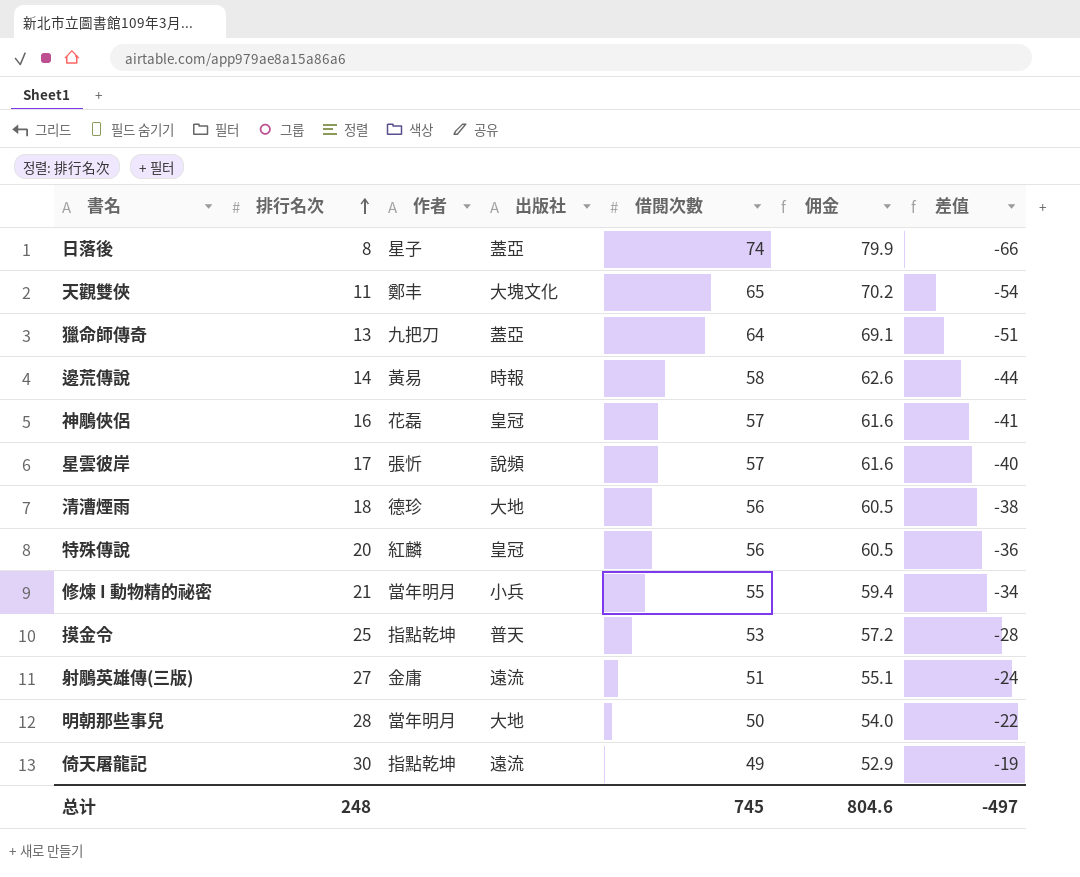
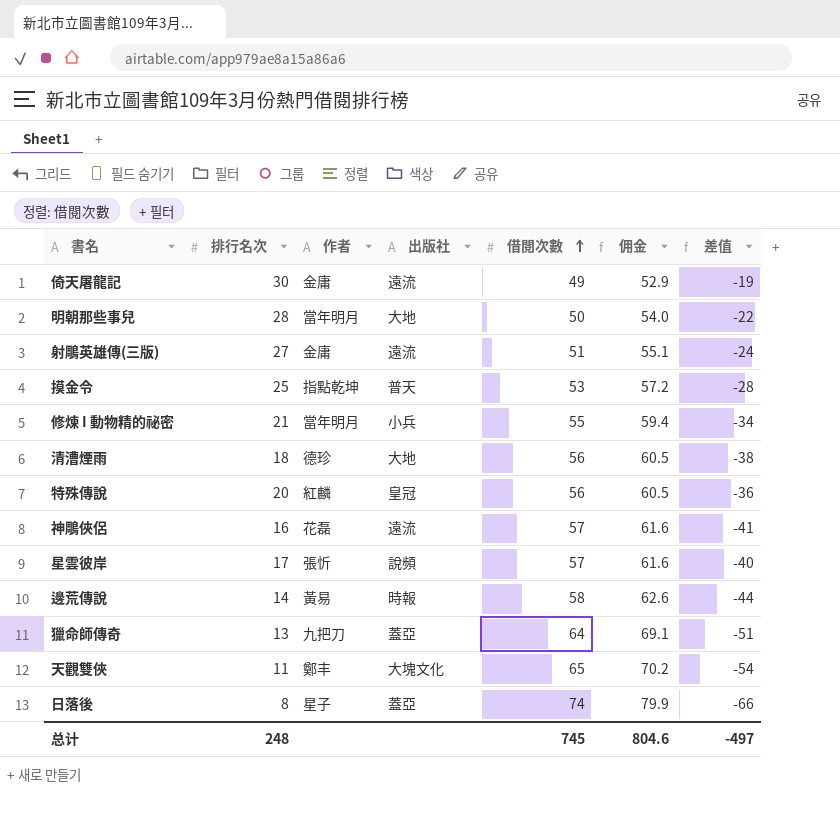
row order: 排行名次 ascending -> 借閱次數 ascending
倚天屠龍記 | 作者: 指點乾坤 -> 金庸
神鵰俠侶 | 出版社: 皇冠 -> 遠流

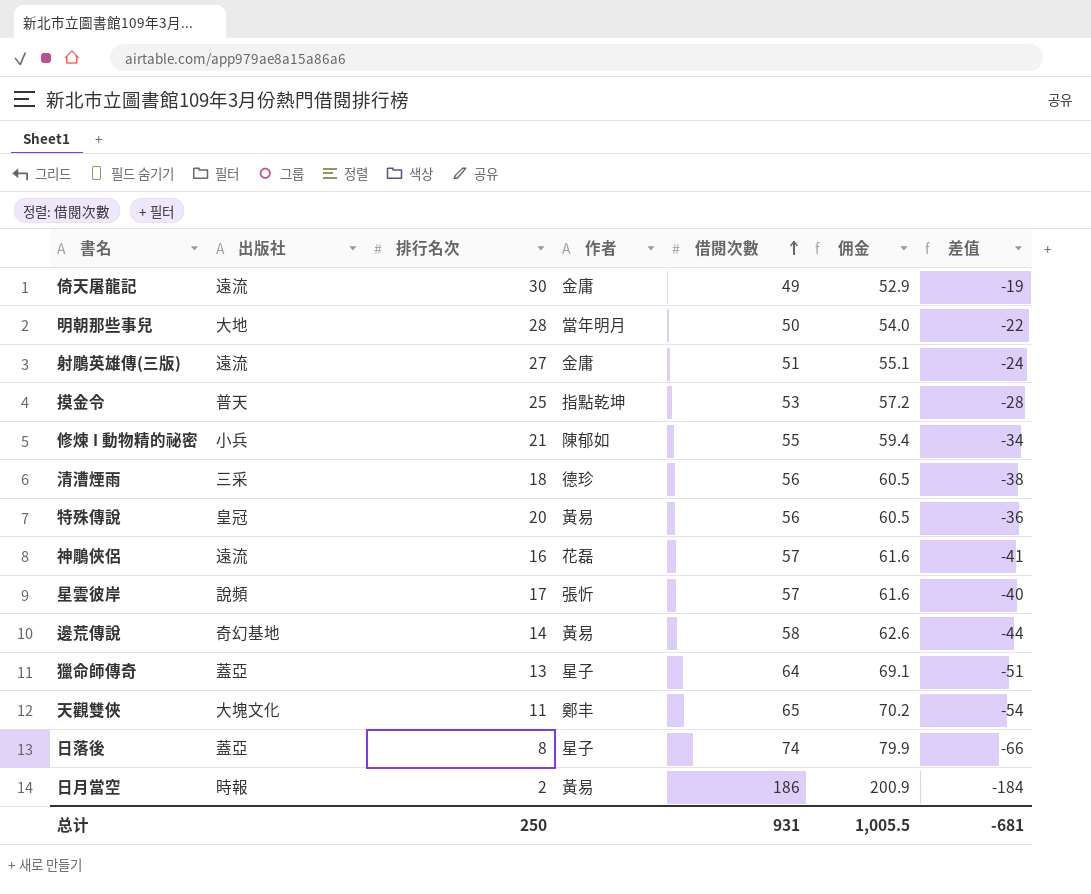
column 出版社 | position: 4 -> 2
修煉 I 動物精的祕密 | 作者: 當年明月 -> 陳郁如
清漕煙雨 | 出版社: 大地 -> 三采
特殊傳說 | 作者: 紅麟 -> 黃易
邊荒傳說 | 出版社: 時報 -> 奇幻基地
獵命師傳奇 | 作者: 九把刀 -> 星子
row 日月當空: none -> 時報 | 2 | 黃易 | 186 | 200.9 | -184
总计 | 排行名次: 248 -> 250
总计 | 借閱次數: 745 -> 931
总计 | 佣金: 804.6 -> 1,005.5
总计 | 差值: -497 -> -681

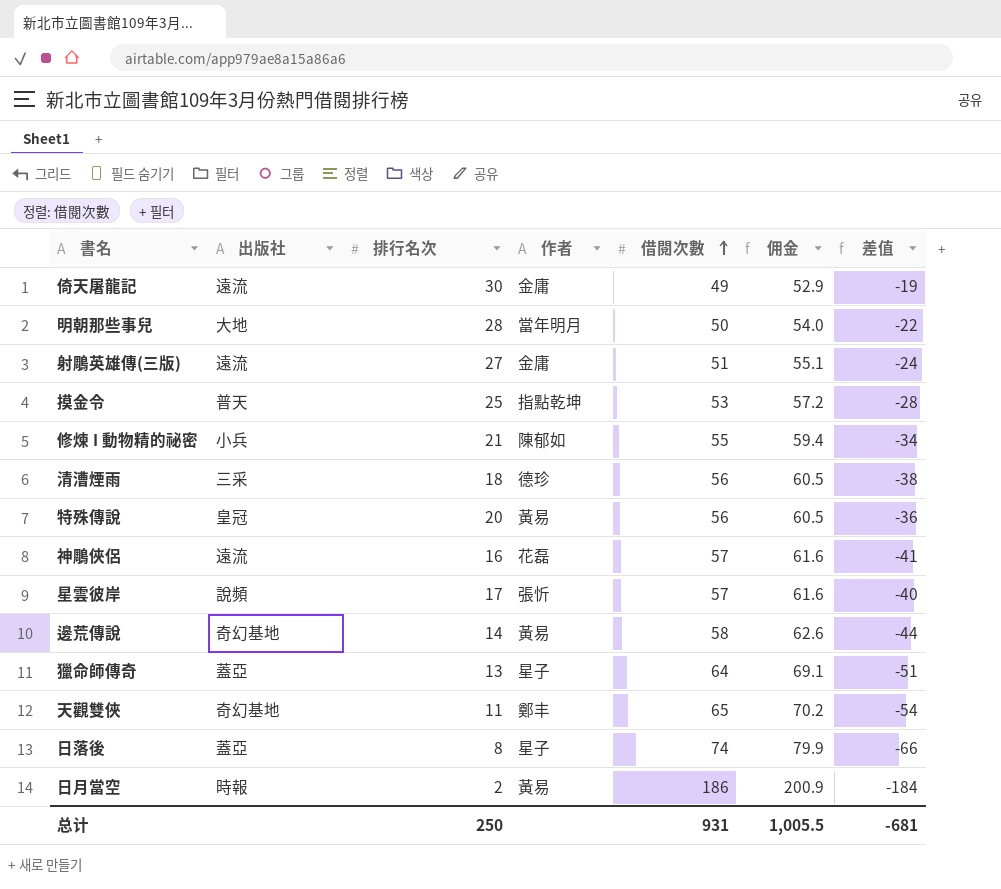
天觀雙俠 | 出版社: 大塊文化 -> 奇幻基地

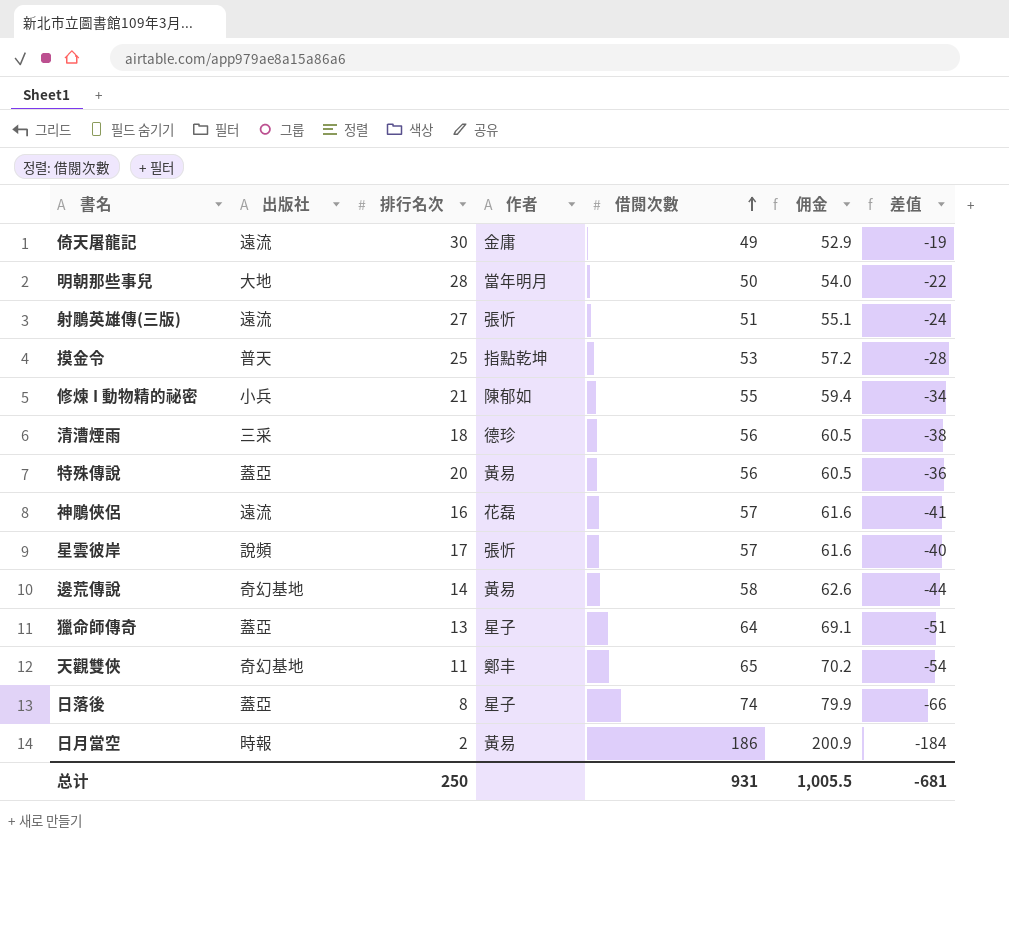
射鵰英雄傳(三版) | 作者: 金庸 -> 張忻
特殊傳說 | 出版社: 皇冠 -> 蓋亞

